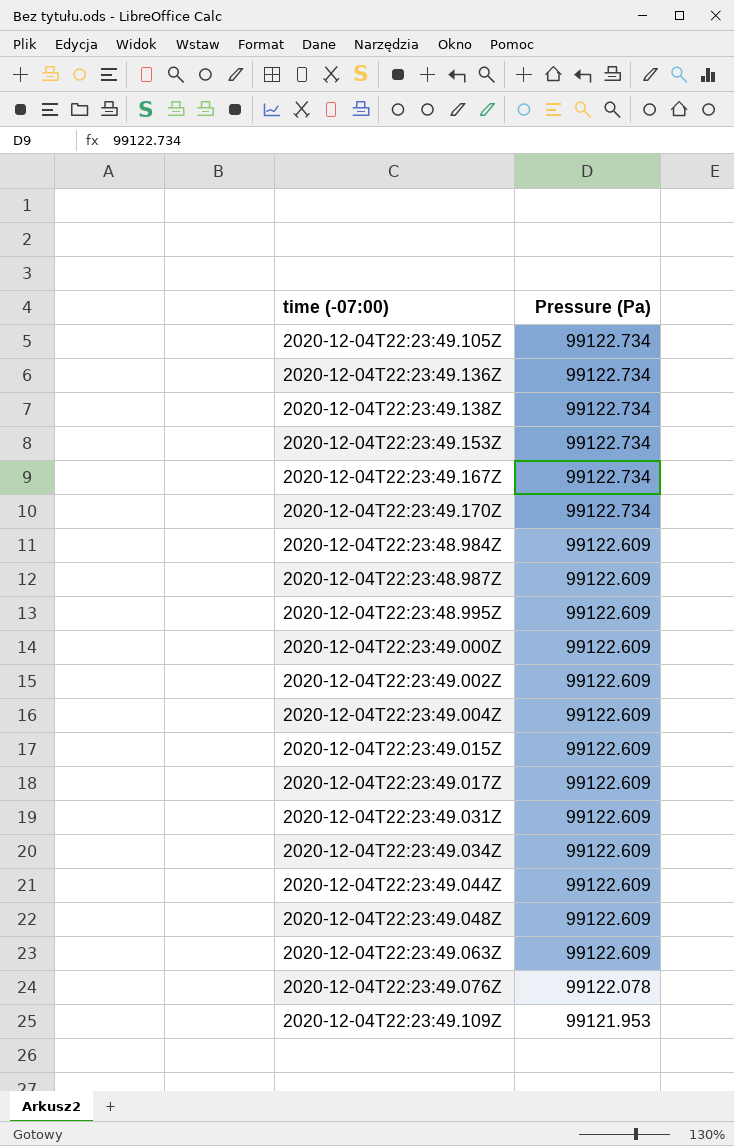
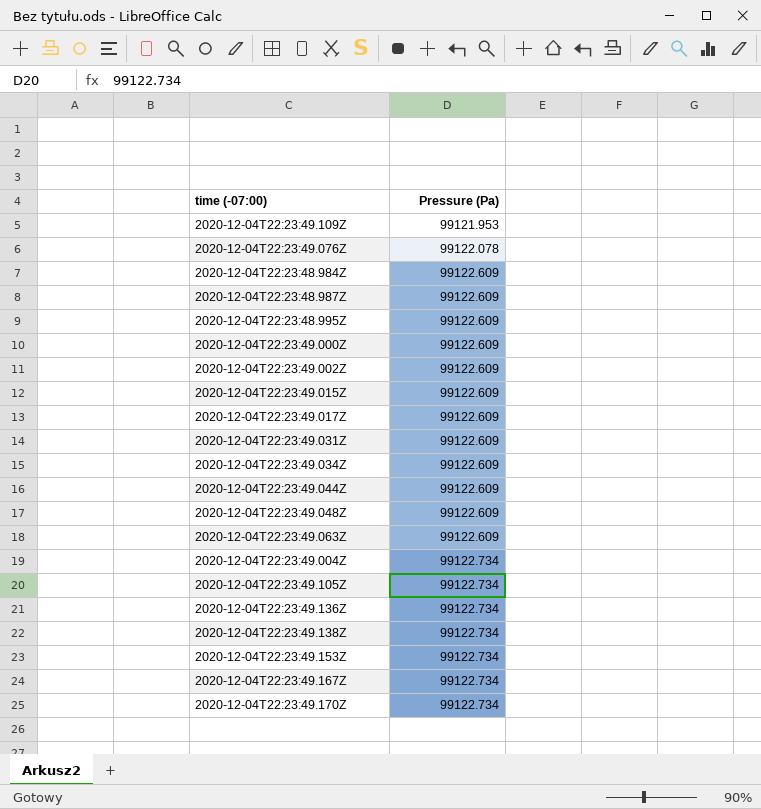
row order: Pressure (Pa) descending -> Pressure (Pa) ascending
2020-12-04T22:23:49.004Z | Pressure (Pa): 99122.609 -> 99122.734

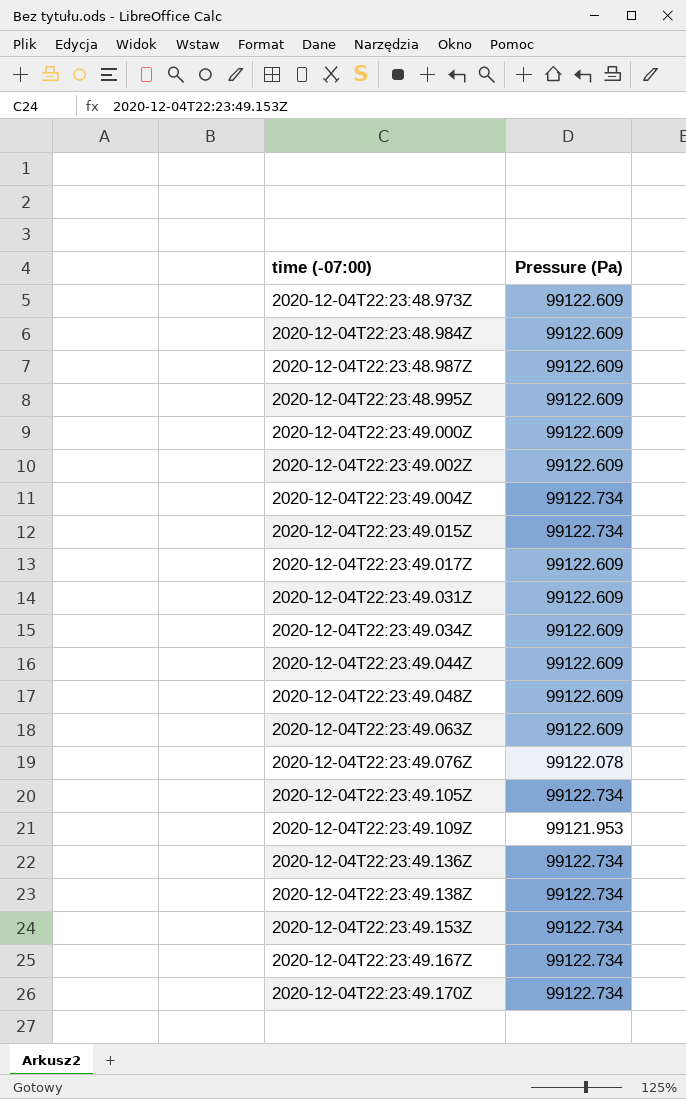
row order: Pressure (Pa) ascending -> time (-07:00) ascending
row 2020-12-04T22:23:48.973Z: none -> 99122.609
2020-12-04T22:23:49.015Z | Pressure (Pa): 99122.609 -> 99122.734

